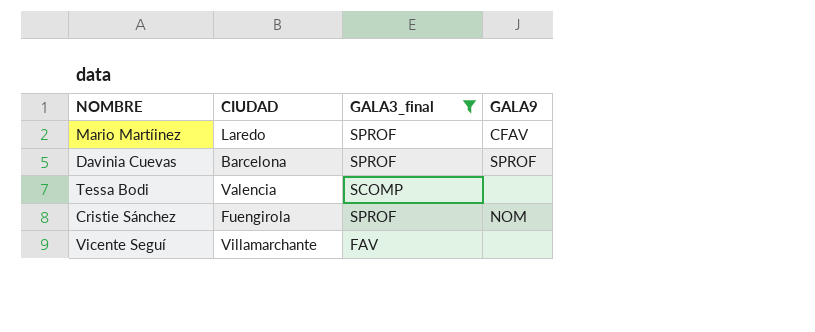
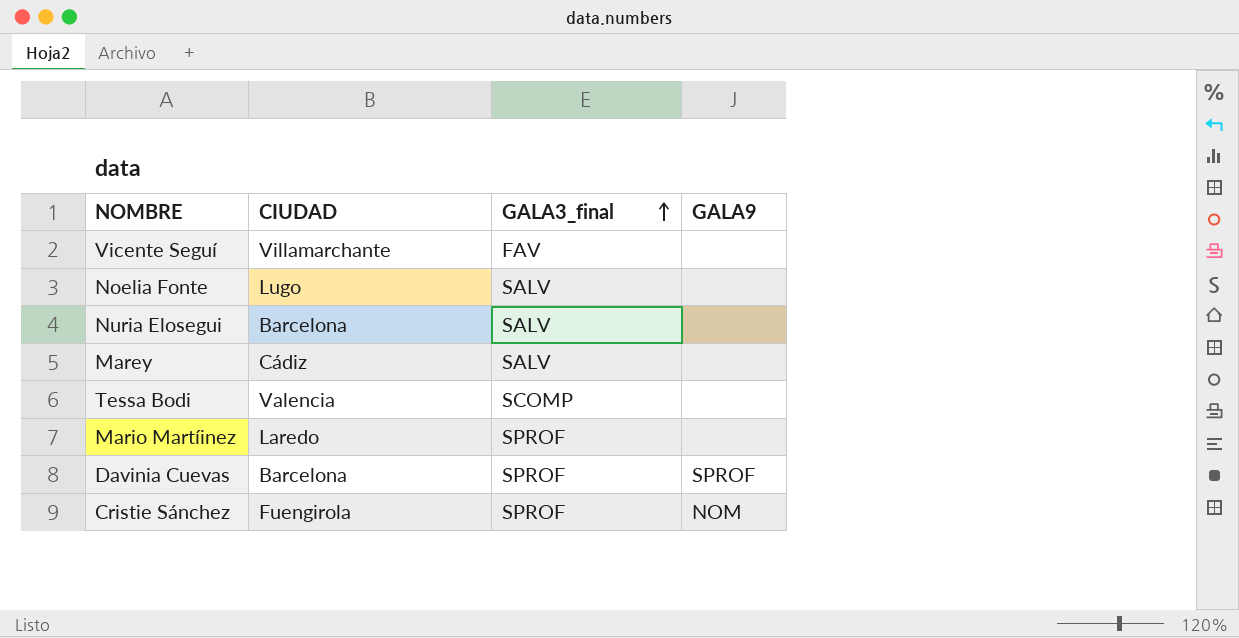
filter: GALA3_final != SALV -> none
row order: none -> GALA3_final ascending
Mario Martíinez | GALA9: CFAV -> none

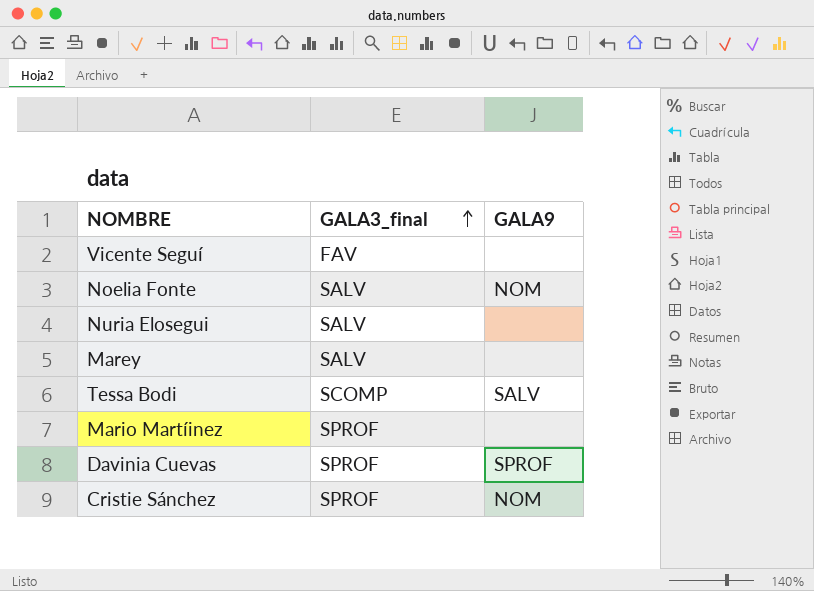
column CIUDAD | position: 2 -> none
Noelia Fonte | GALA9: none -> NOM
Tessa Bodi | GALA9: none -> SALV

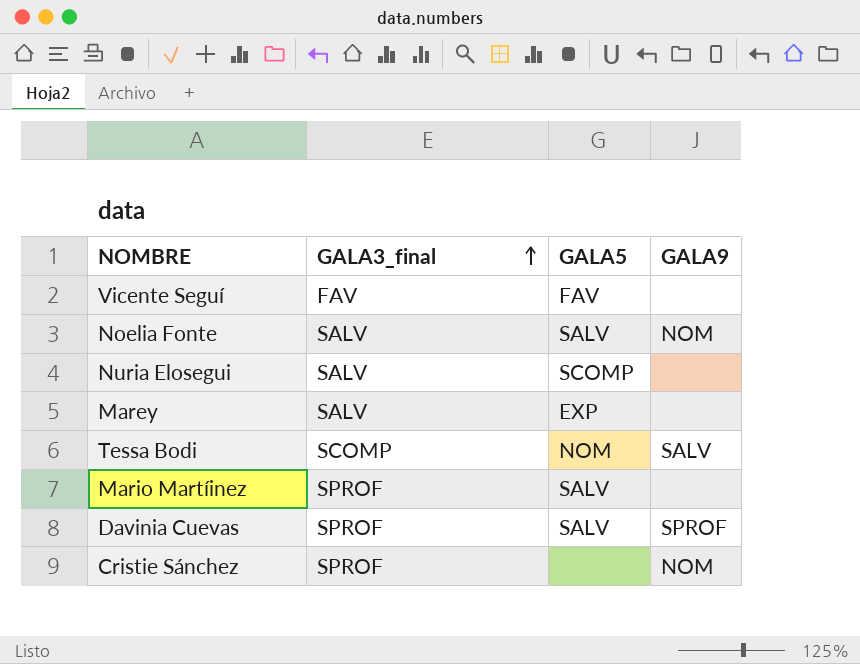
column GALA5 | position: none -> 3

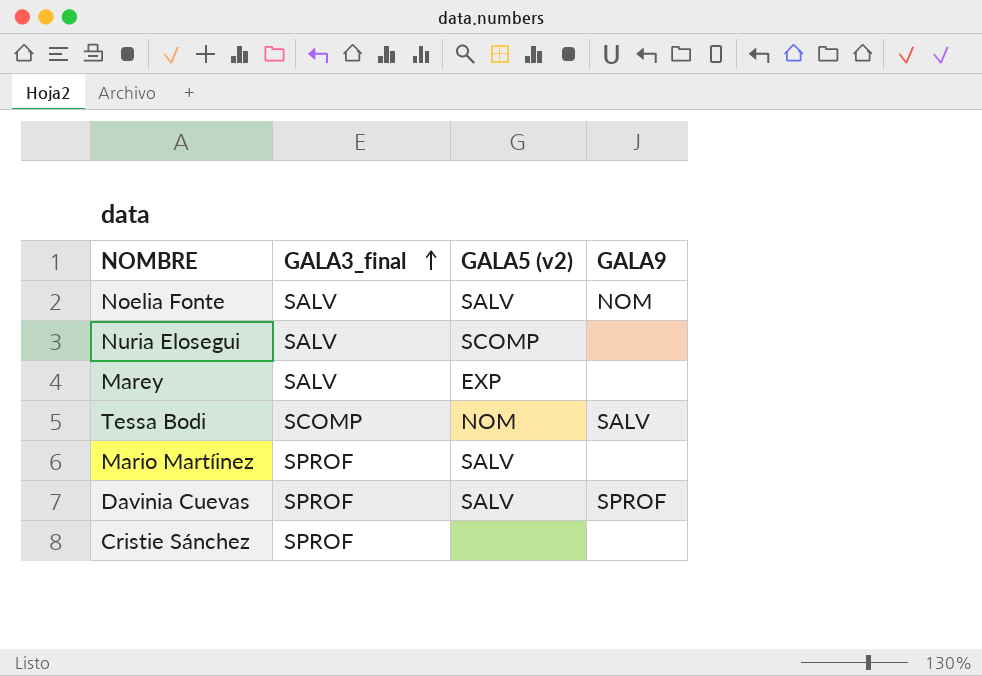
column name: GALA5 -> GALA5 (v2)
row Vicente Seguí: FAV | FAV | none -> none
Cristie Sánchez | GALA9: NOM -> none

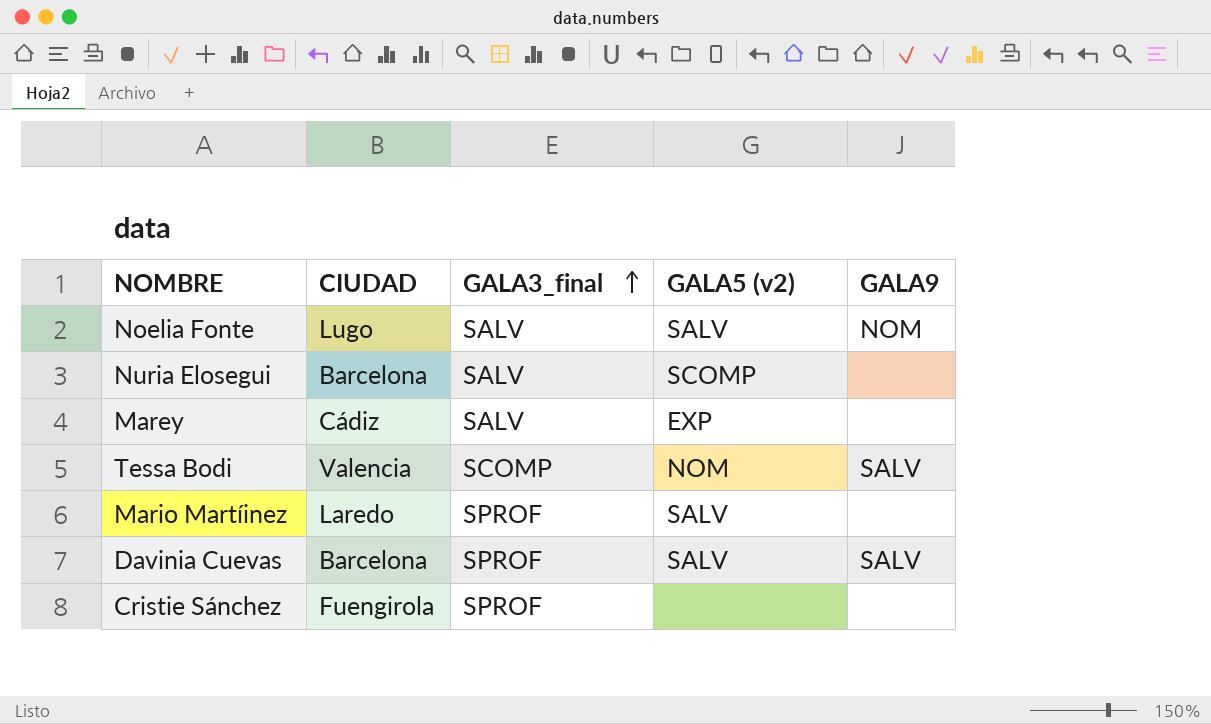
column CIUDAD | position: none -> 2
Davinia Cuevas | GALA9: SPROF -> SALV

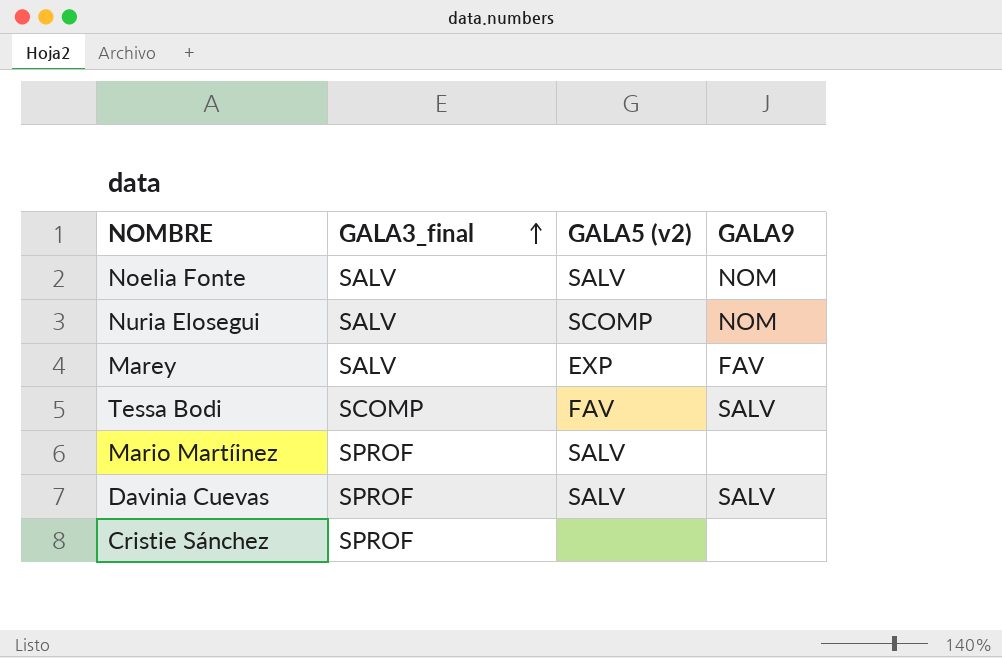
column CIUDAD | position: 2 -> none
Nuria Elosegui | GALA9: none -> NOM
Marey | GALA9: none -> FAV
Tessa Bodi | GALA5 (v2): NOM -> FAV

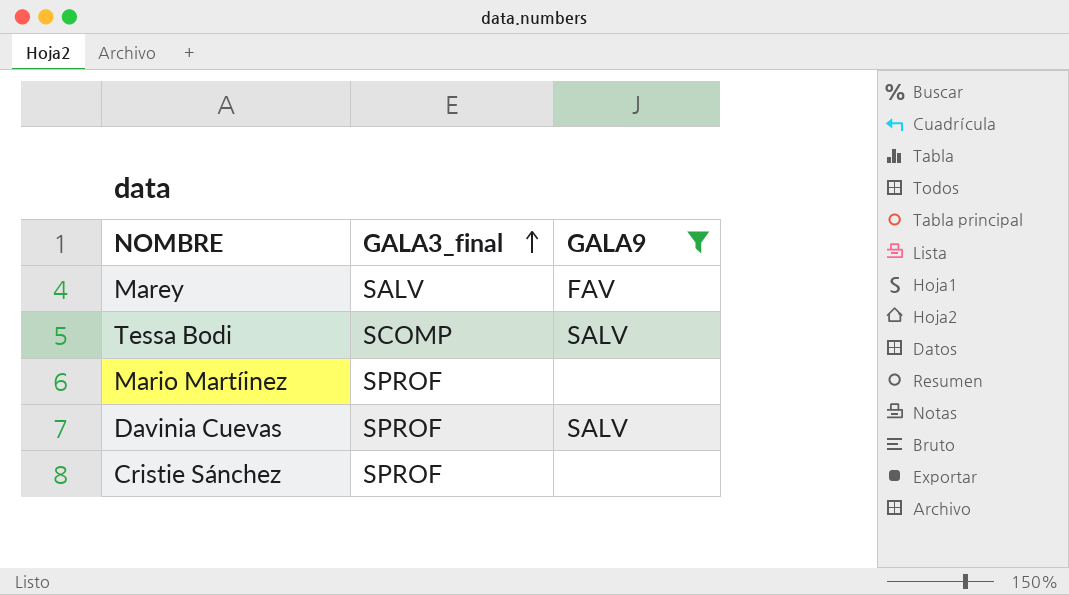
filter: none -> GALA9 != NOM
column GALA5 (v2) | position: 3 -> none

